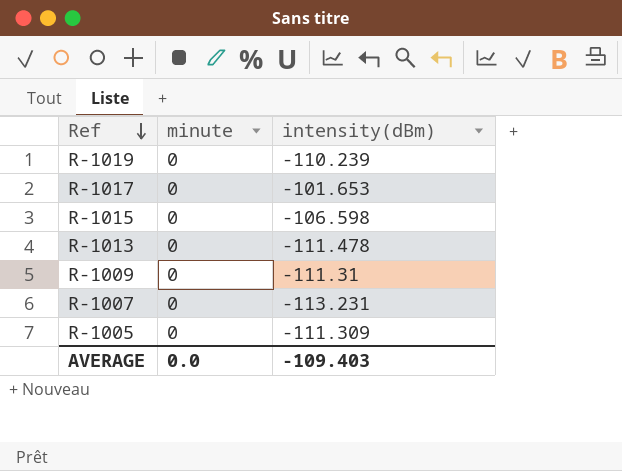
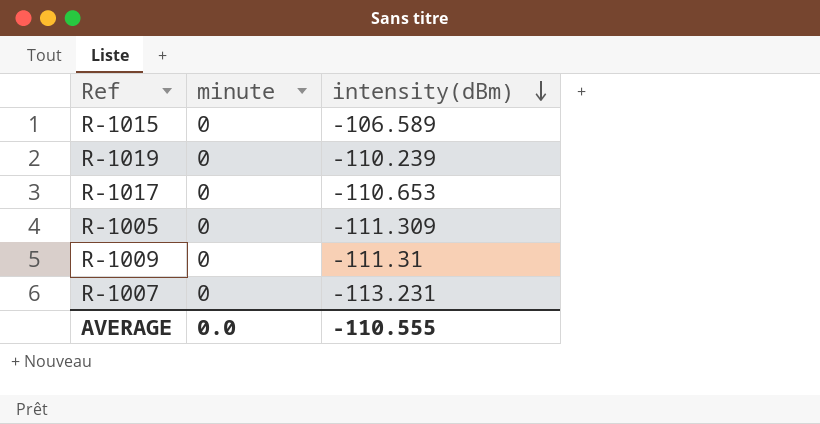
row order: Ref descending -> intensity(dBm) descending
row R-1013: 0 | -111.478 -> none
R-1015 | intensity(dBm): -106.598 -> -106.589
R-1017 | intensity(dBm): -101.653 -> -110.653
AVERAGE | intensity(dBm): -109.403 -> -110.555

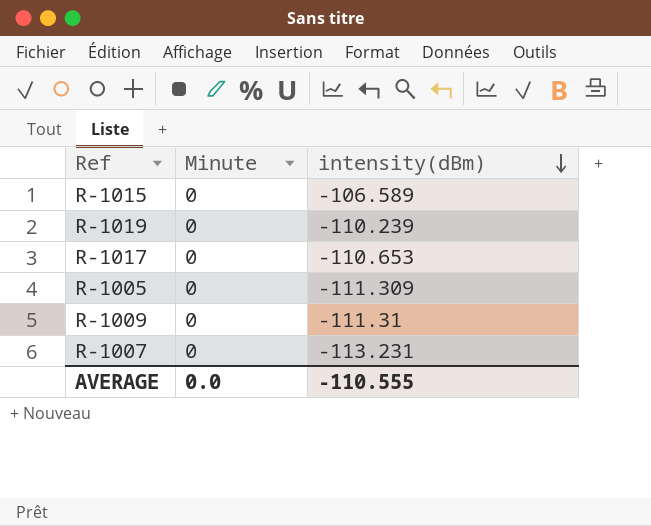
column name: minute -> Minute

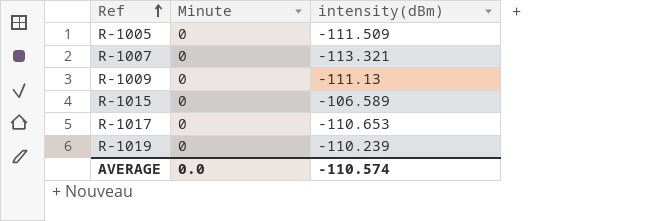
row order: intensity(dBm) descending -> Ref ascending
R-1005 | intensity(dBm): -111.309 -> -111.509
R-1007 | intensity(dBm): -113.231 -> -113.321
R-1009 | intensity(dBm): -111.31 -> -111.13
AVERAGE | intensity(dBm): -110.555 -> -110.574

